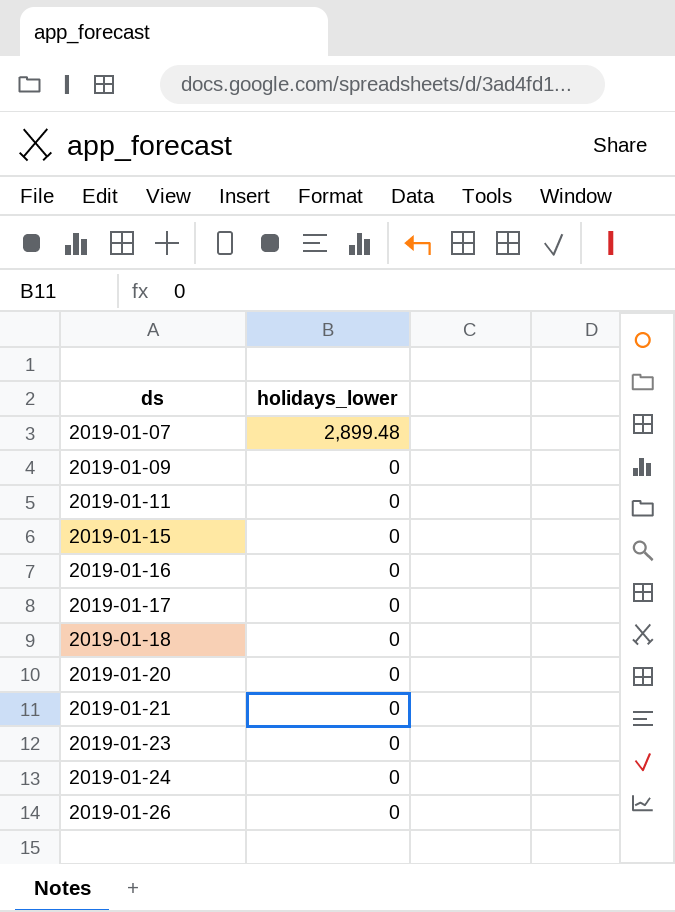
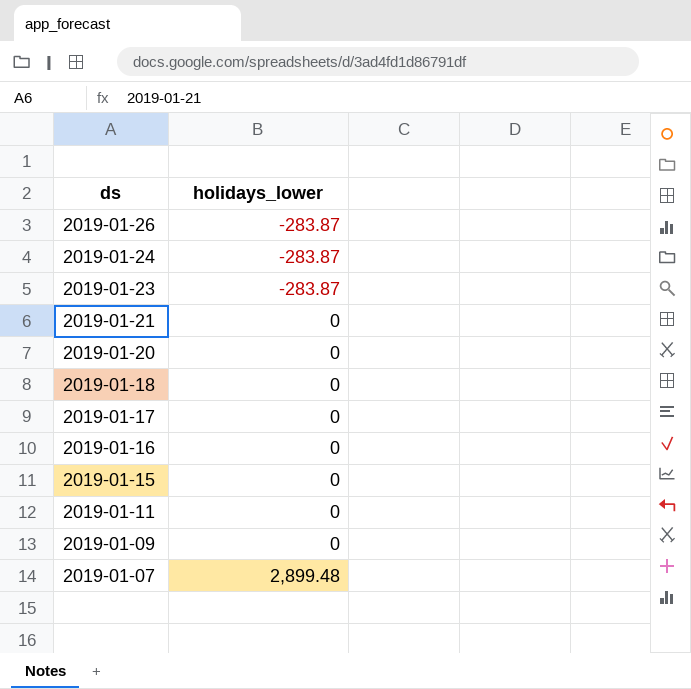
row order: ds ascending -> ds descending
2019-01-26 | holidays_lower: 0 -> -283.87
2019-01-24 | holidays_lower: 0 -> -283.87
2019-01-23 | holidays_lower: 0 -> -283.87

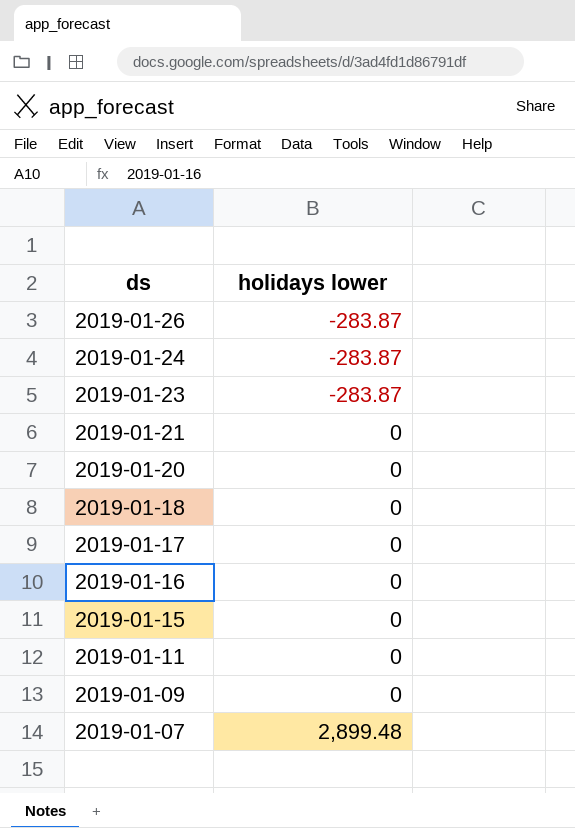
column name: holidays_lower -> holidays lower

